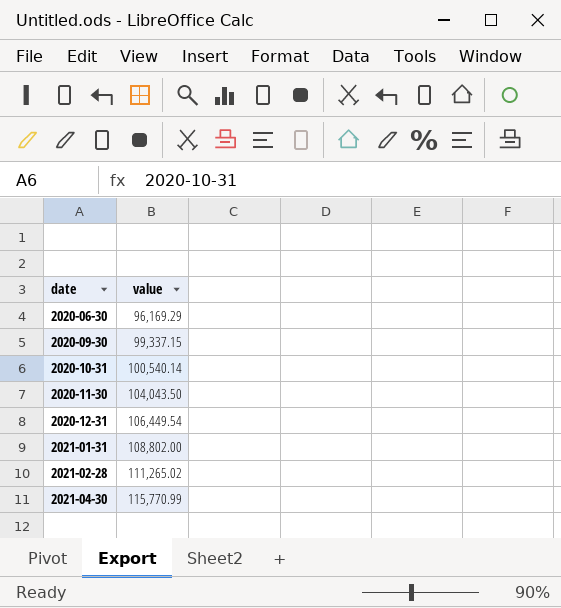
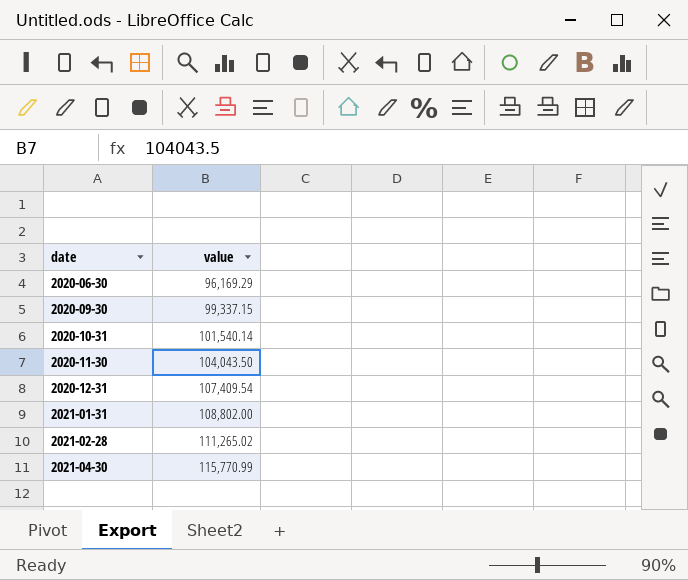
2020-10-31 | value: 100,540.14 -> 101,540.14
2020-12-31 | value: 106,449.54 -> 107,409.54

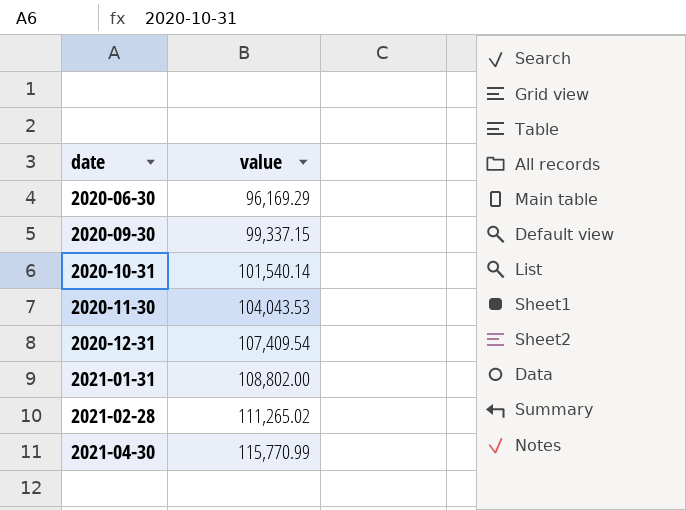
2020-11-30 | value: 104,043.50 -> 104,043.53

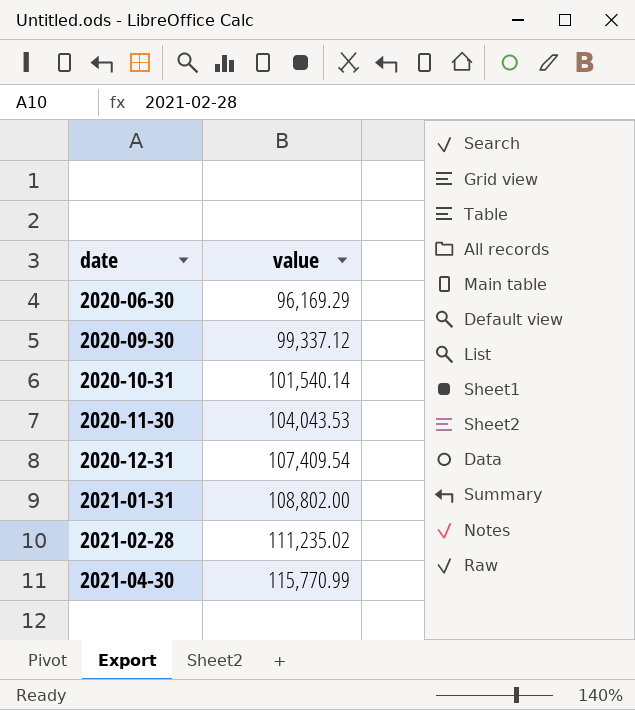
2020-09-30 | value: 99,337.15 -> 99,337.12
2021-02-28 | value: 111,265.02 -> 111,235.02

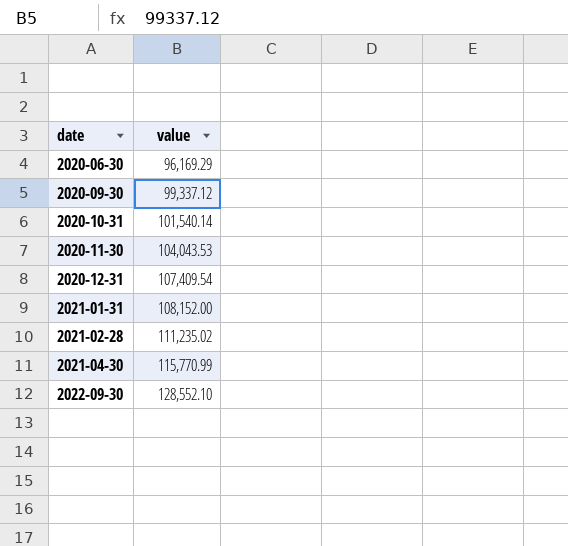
2021-01-31 | value: 108,802.00 -> 108,152.00
row 2022-09-30: none -> 128,552.10

